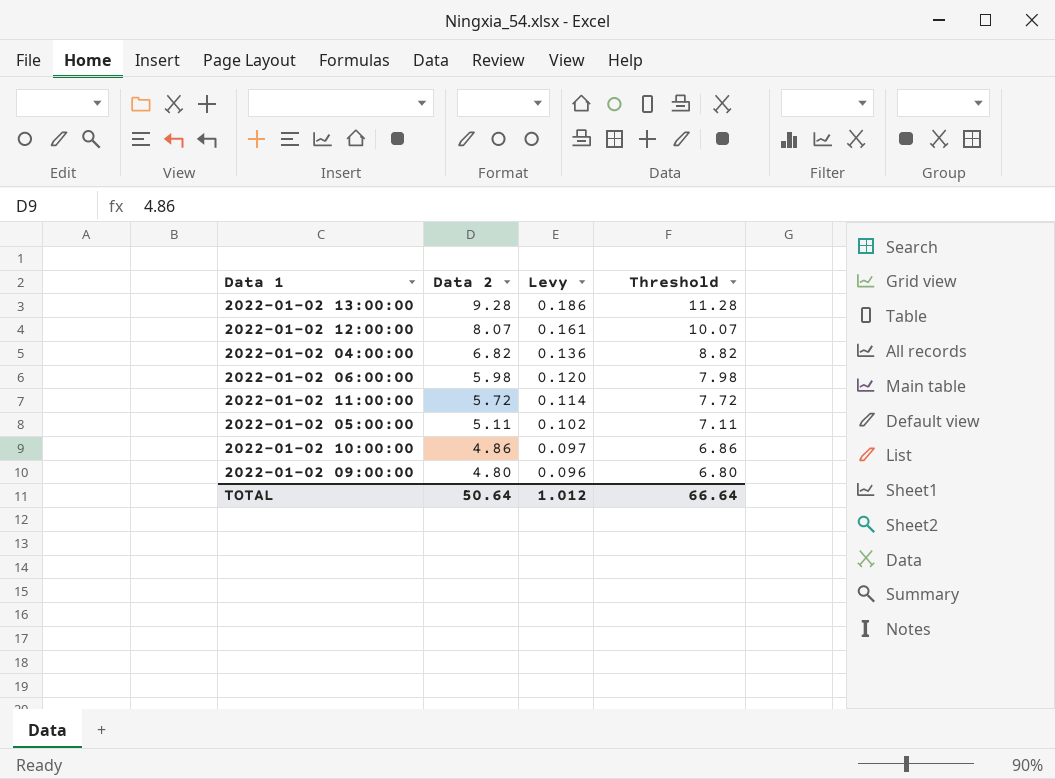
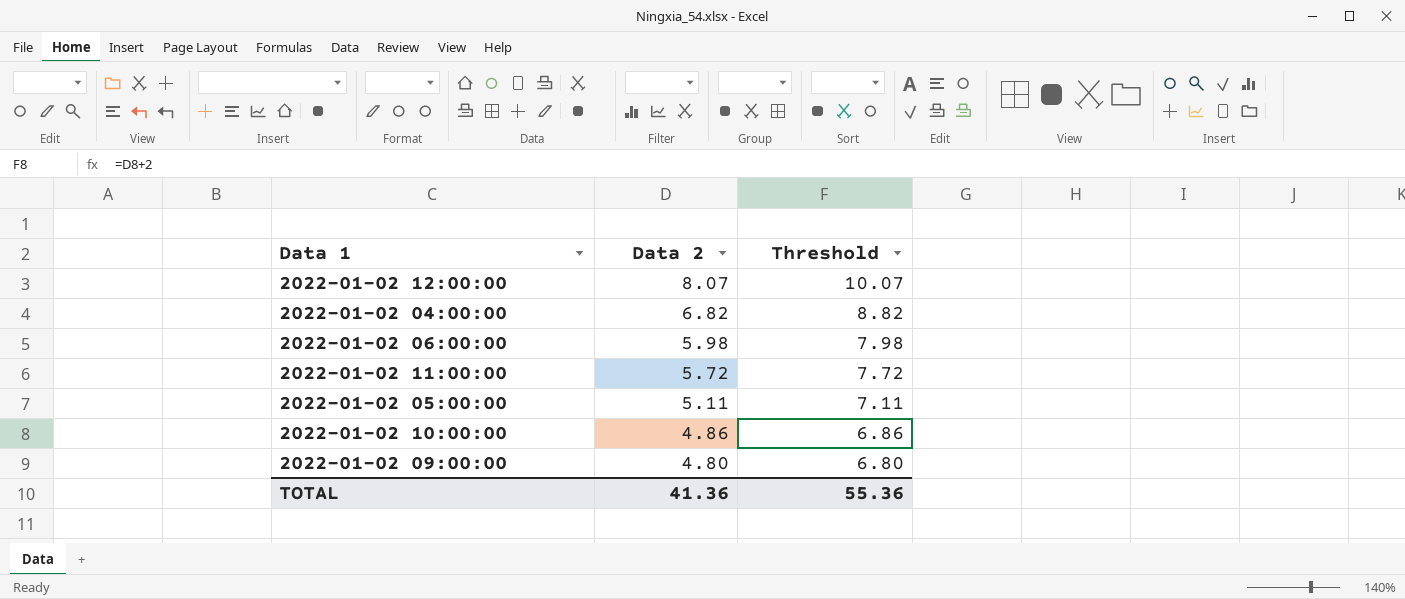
column Levy | formula: [Data 2] * 0.02 -> none
row 2022-01-02 13:00:00: 9.28 | 0.186 | 11.28 -> none
TOTAL | Data 2: 50.64 -> 41.36
TOTAL | Threshold: 66.64 -> 55.36

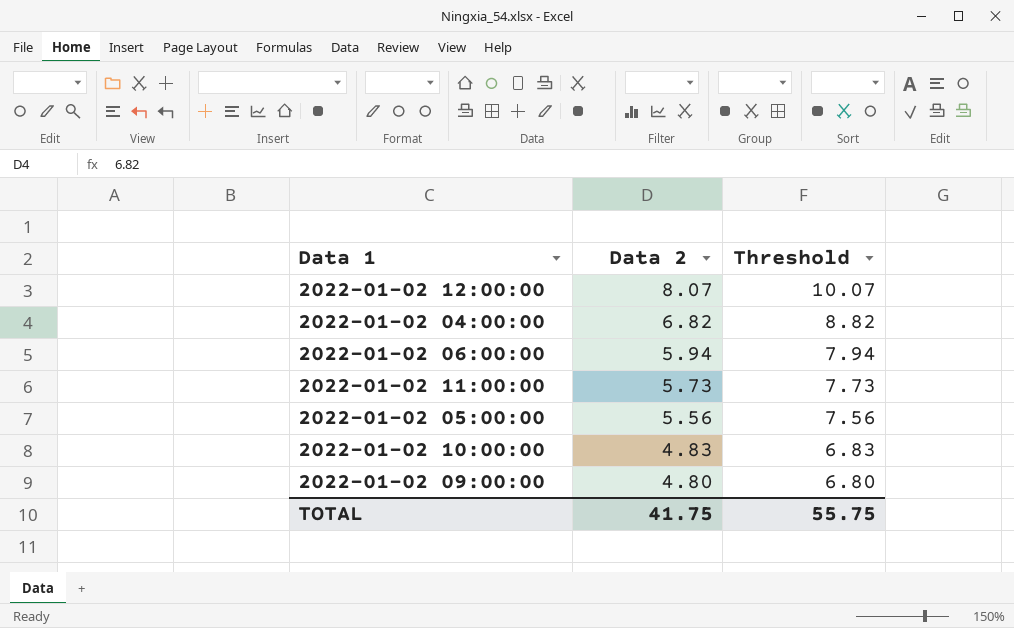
2022-01-02 06:00:00 | Data 2: 5.98 -> 5.94
2022-01-02 06:00:00 | Threshold: 7.98 -> 7.94
2022-01-02 11:00:00 | Data 2: 5.72 -> 5.73
2022-01-02 11:00:00 | Threshold: 7.72 -> 7.73
2022-01-02 05:00:00 | Data 2: 5.11 -> 5.56
2022-01-02 05:00:00 | Threshold: 7.11 -> 7.56
2022-01-02 10:00:00 | Data 2: 4.86 -> 4.83
2022-01-02 10:00:00 | Threshold: 6.86 -> 6.83
TOTAL | Data 2: 41.36 -> 41.75
TOTAL | Threshold: 55.36 -> 55.75

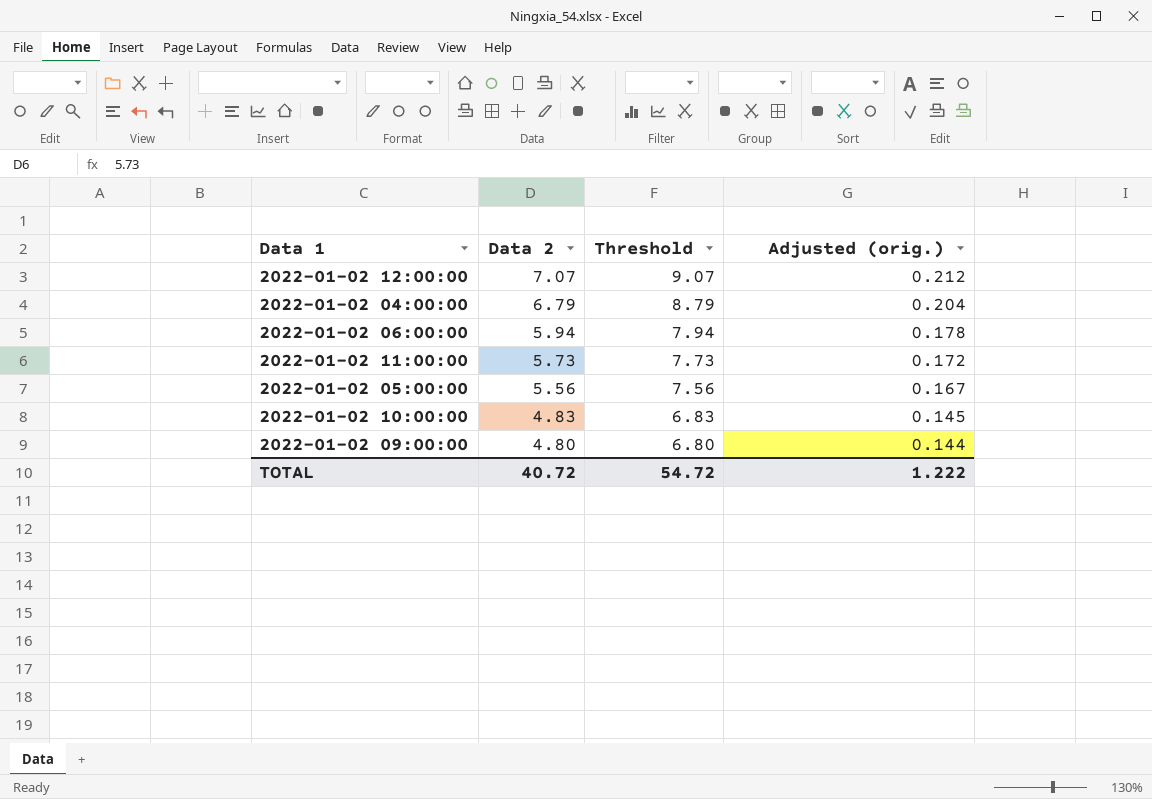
column Adjusted (orig.) | formula: none -> [Data 2] * 0.03
2022-01-02 12:00:00 | Data 2: 8.07 -> 7.07
2022-01-02 12:00:00 | Threshold: 10.07 -> 9.07
2022-01-02 04:00:00 | Data 2: 6.82 -> 6.79
2022-01-02 04:00:00 | Threshold: 8.82 -> 8.79
TOTAL | Data 2: 41.75 -> 40.72
TOTAL | Threshold: 55.75 -> 54.72

